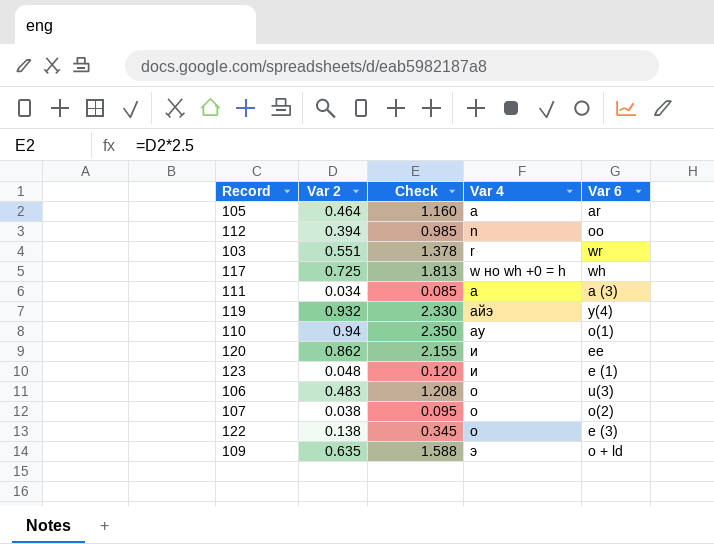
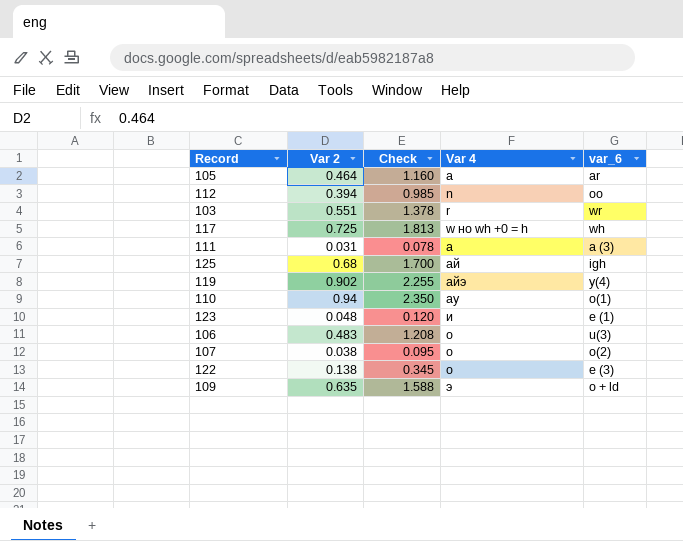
column name: Var 6 -> var_6
row 120: 0.862 | 2.155 | и | ee -> none
111 | Var 2: 0.034 -> 0.031
111 | Check: 0.085 -> 0.078
row 125: none -> 0.68 | 1.700 | ай | igh
119 | Var 2: 0.932 -> 0.902
119 | Check: 2.330 -> 2.255

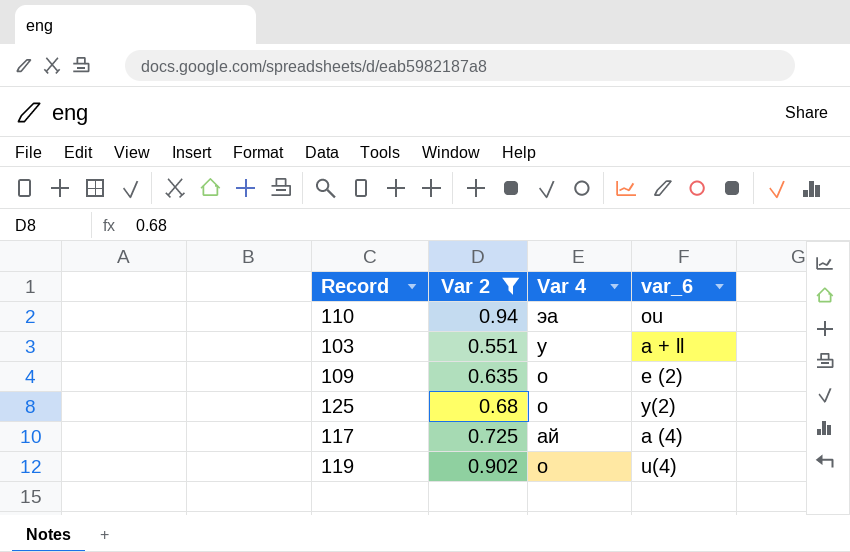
filter: none -> Var 2 >= 0.551
row order: Var 4 ascending -> Var 4 descending
column Check | formula: [Var 2] * 2.5 -> none
110 | Var 4: ау -> эа
110 | var_6: o(1) -> ou
103 | Var 4: r -> у
103 | var_6: wr -> a + ll
109 | Var 4: э -> о
109 | var_6: o + ld -> e (2)
125 | Var 4: ай -> о
125 | var_6: igh -> y(2)
117 | Var 4: w но wh +0 = h -> ай
117 | var_6: wh -> a (4)
119 | Var 4: айэ -> o
119 | var_6: y(4) -> u(4)

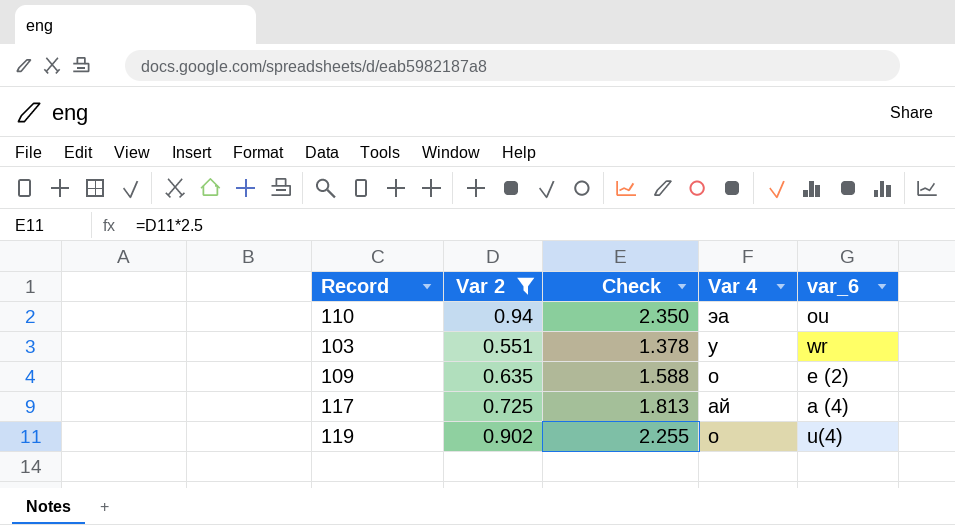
column Check | formula: none -> [Var 2] * 2.5
row 125: 0.68 | о | y(2) -> none
103 | var_6: a + ll -> wr

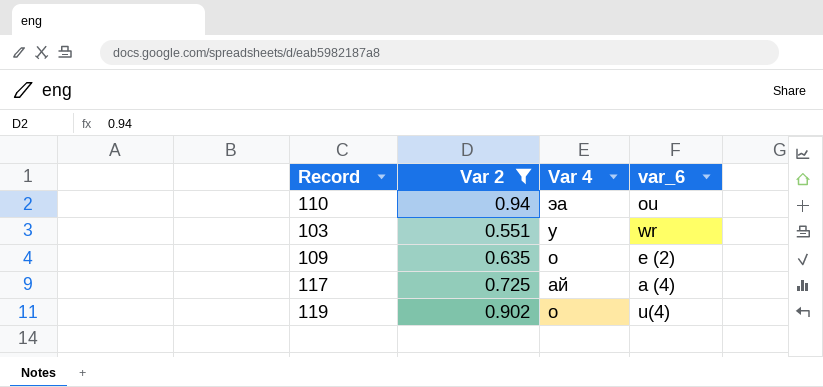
column Check | formula: [Var 2] * 2.5 -> none

